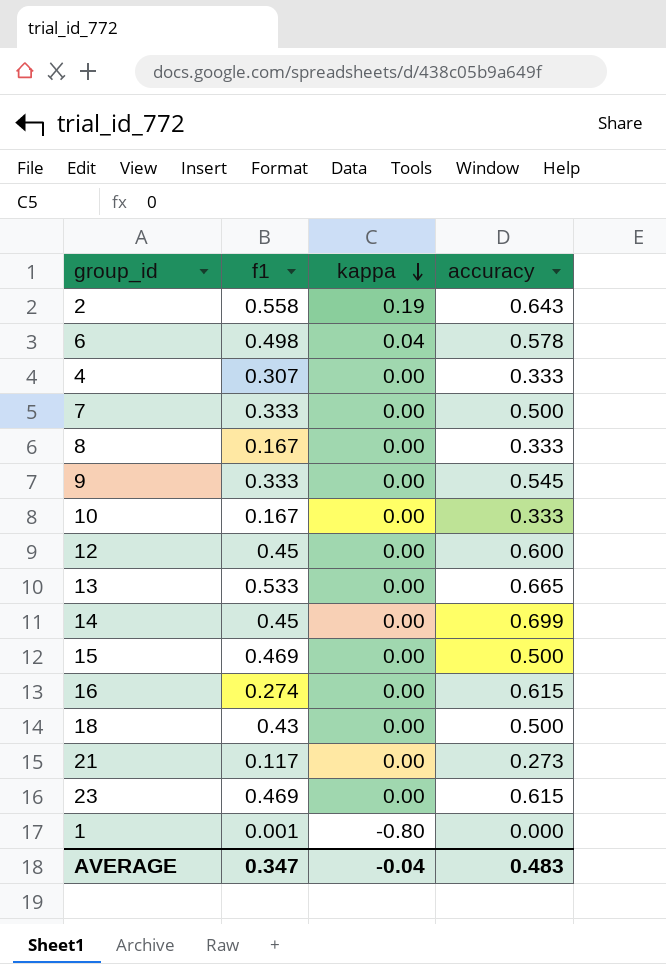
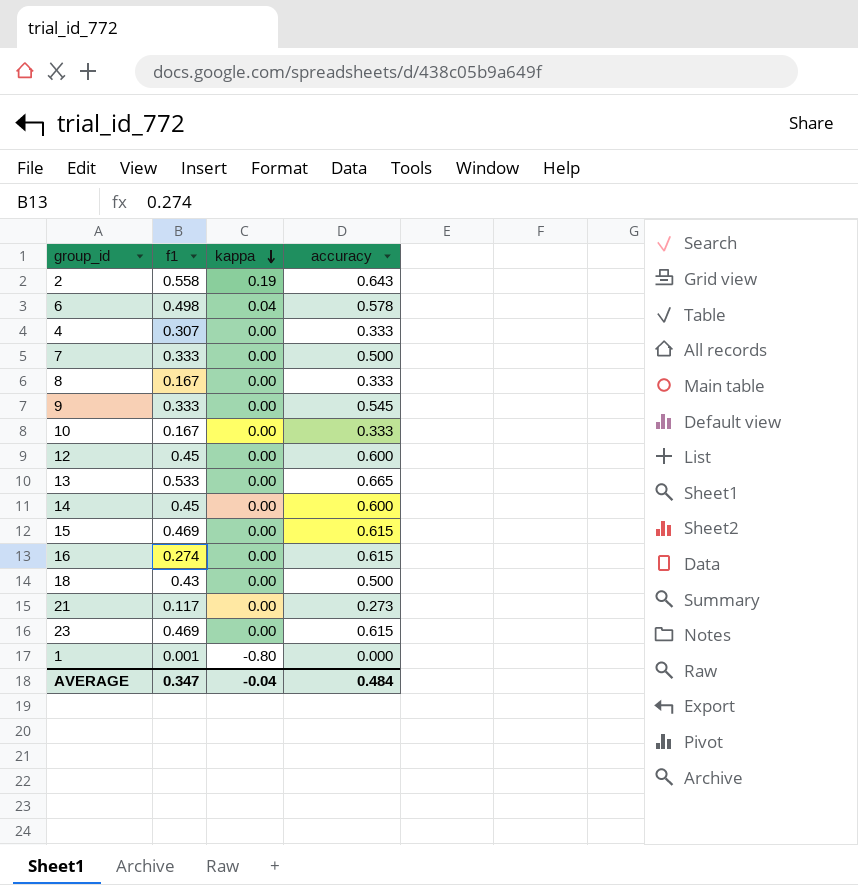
14 | accuracy: 0.699 -> 0.600
15 | accuracy: 0.500 -> 0.615
AVERAGE | accuracy: 0.483 -> 0.484

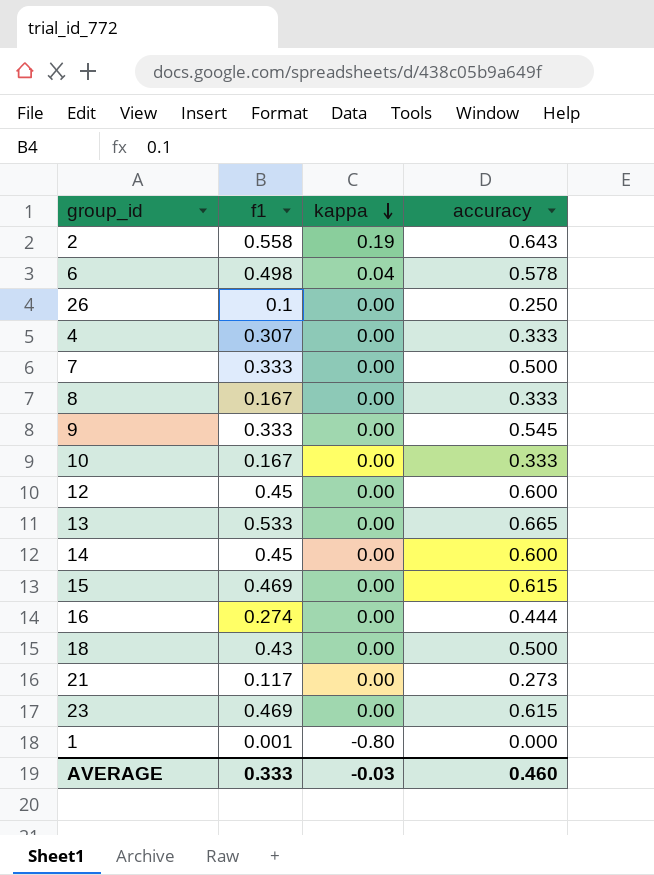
row 26: none -> 0.1 | 0.00 | 0.250
16 | accuracy: 0.615 -> 0.444
AVERAGE | f1: 0.347 -> 0.333
AVERAGE | kappa: -0.04 -> -0.03
AVERAGE | accuracy: 0.484 -> 0.460

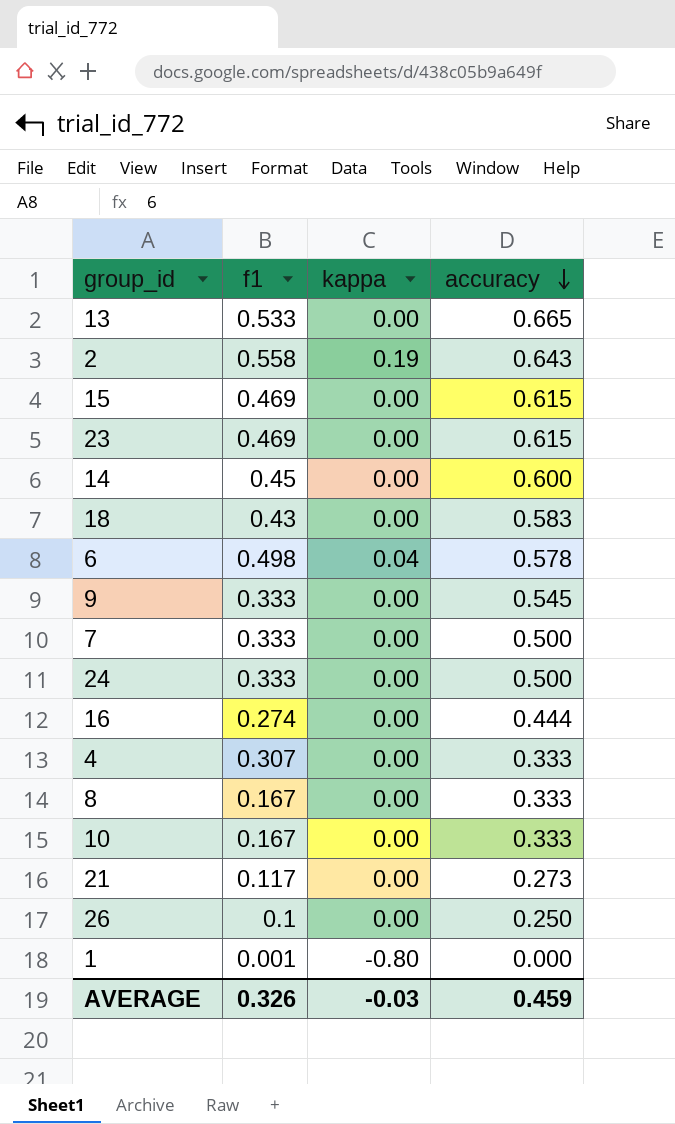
row order: kappa descending -> accuracy descending
row 12: 0.45 | 0.00 | 0.600 -> none
18 | accuracy: 0.500 -> 0.583
row 24: none -> 0.333 | 0.00 | 0.500
AVERAGE | f1: 0.333 -> 0.326
AVERAGE | accuracy: 0.460 -> 0.459

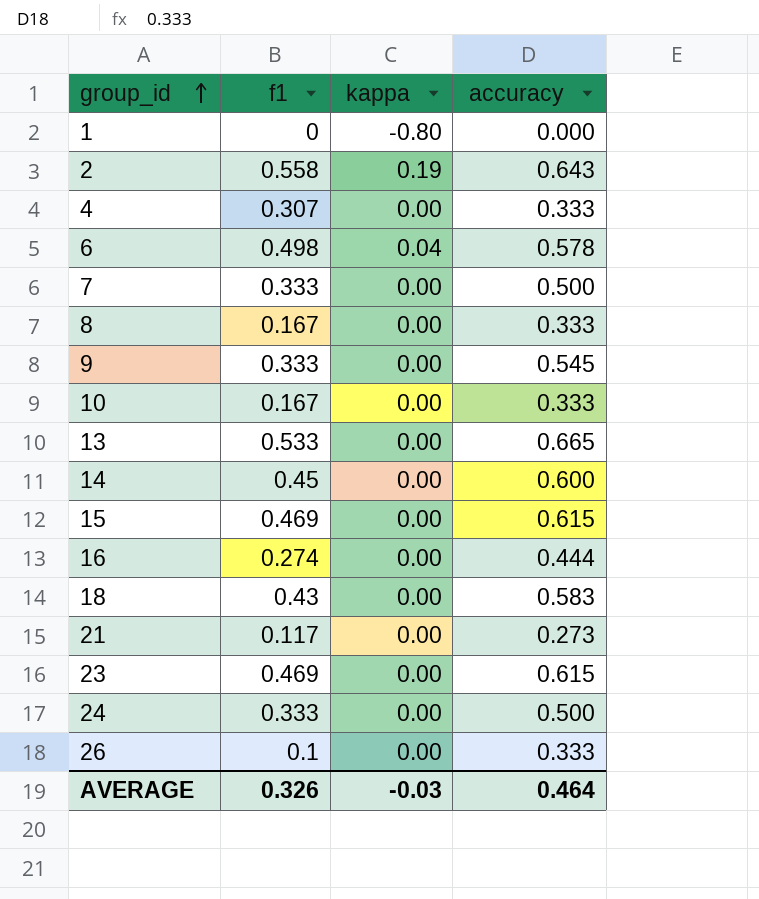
row order: accuracy descending -> group_id ascending
1 | f1: 0.001 -> 0
26 | accuracy: 0.250 -> 0.333
AVERAGE | accuracy: 0.459 -> 0.464

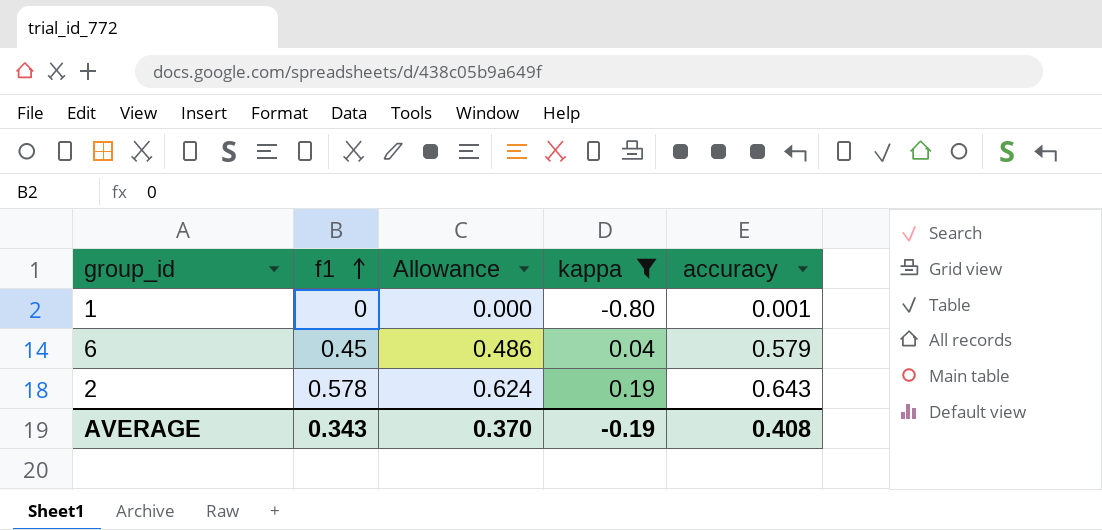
filter: none -> kappa != 0.00
row order: group_id ascending -> f1 ascending
column Allowance | formula: none -> [f1] * 1.08
1 | accuracy: 0.000 -> 0.001
6 | f1: 0.498 -> 0.45
6 | accuracy: 0.578 -> 0.579
2 | f1: 0.558 -> 0.578
AVERAGE | f1: 0.326 -> 0.343
AVERAGE | kappa: -0.03 -> -0.19
AVERAGE | accuracy: 0.464 -> 0.408

